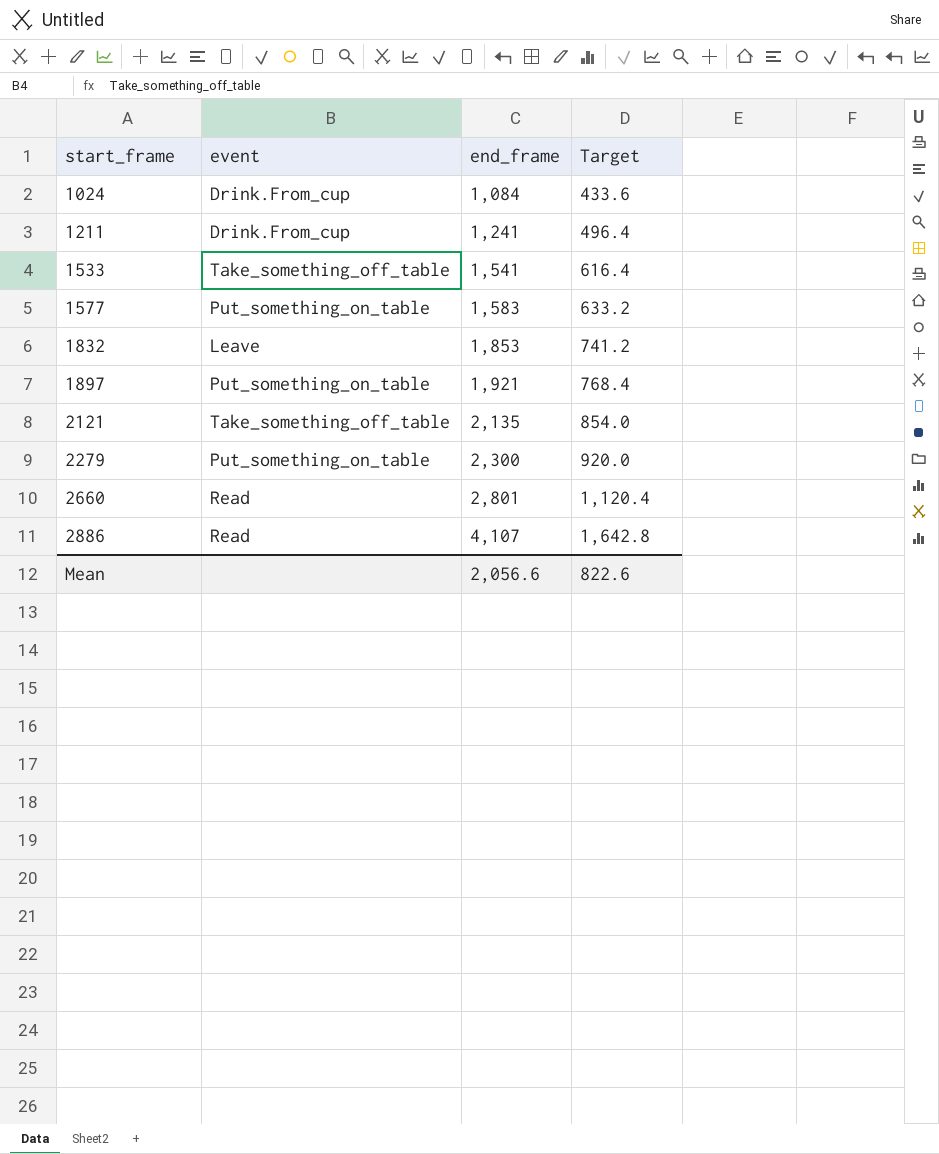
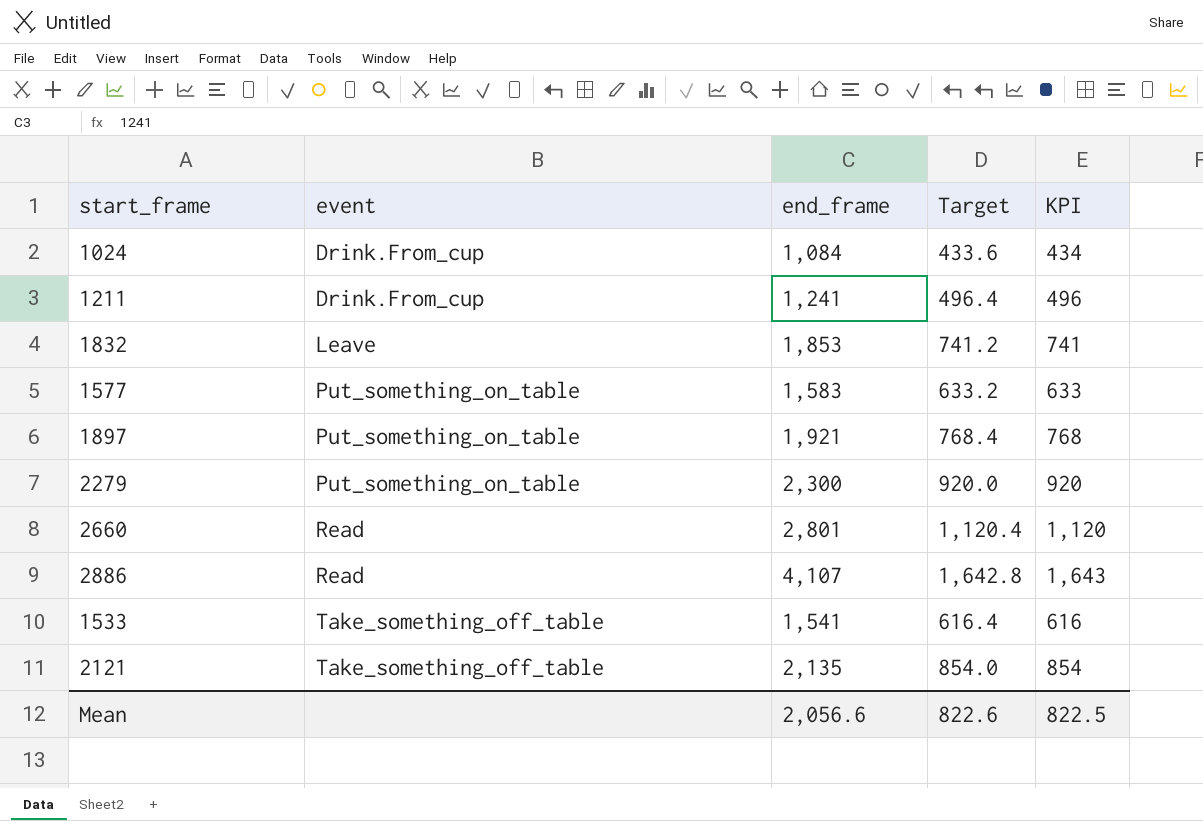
row order: start_frame ascending -> event ascending
column KPI | formula: none -> [end_frame] * 0.4

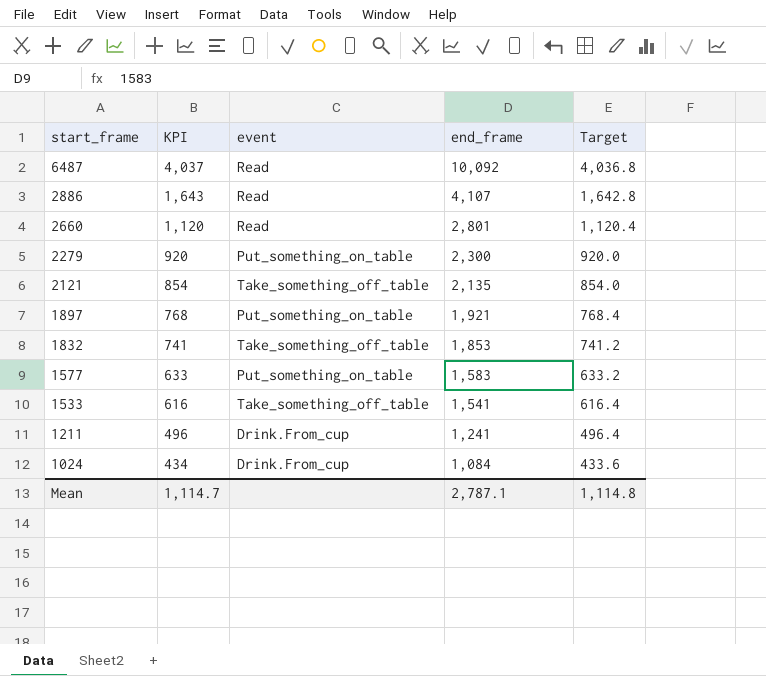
row order: event ascending -> start_frame descending
column KPI | position: 5 -> 2
row 6487: none -> 4,037 | Read | 10,092 | 4,036.8
1832 | event: Leave -> Take_something_off_table
Mean | KPI: 822.5 -> 1,114.7
Mean | end_frame: 2,056.6 -> 2,787.1
Mean | Target: 822.6 -> 1,114.8

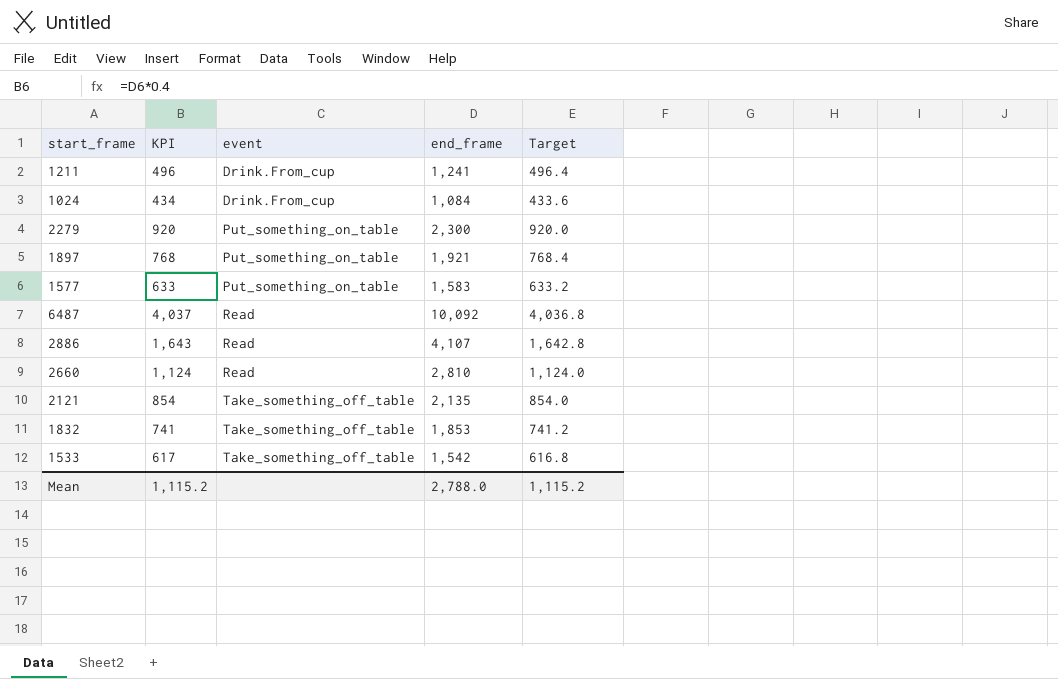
row order: start_frame descending -> event ascending
2660 | KPI: 1,120 -> 1,124
2660 | end_frame: 2,801 -> 2,810
2660 | Target: 1,120.4 -> 1,124.0
1533 | KPI: 616 -> 617
1533 | end_frame: 1,541 -> 1,542
1533 | Target: 616.4 -> 616.8
Mean | KPI: 1,114.7 -> 1,115.2
Mean | end_frame: 2,787.1 -> 2,788.0
Mean | Target: 1,114.8 -> 1,115.2

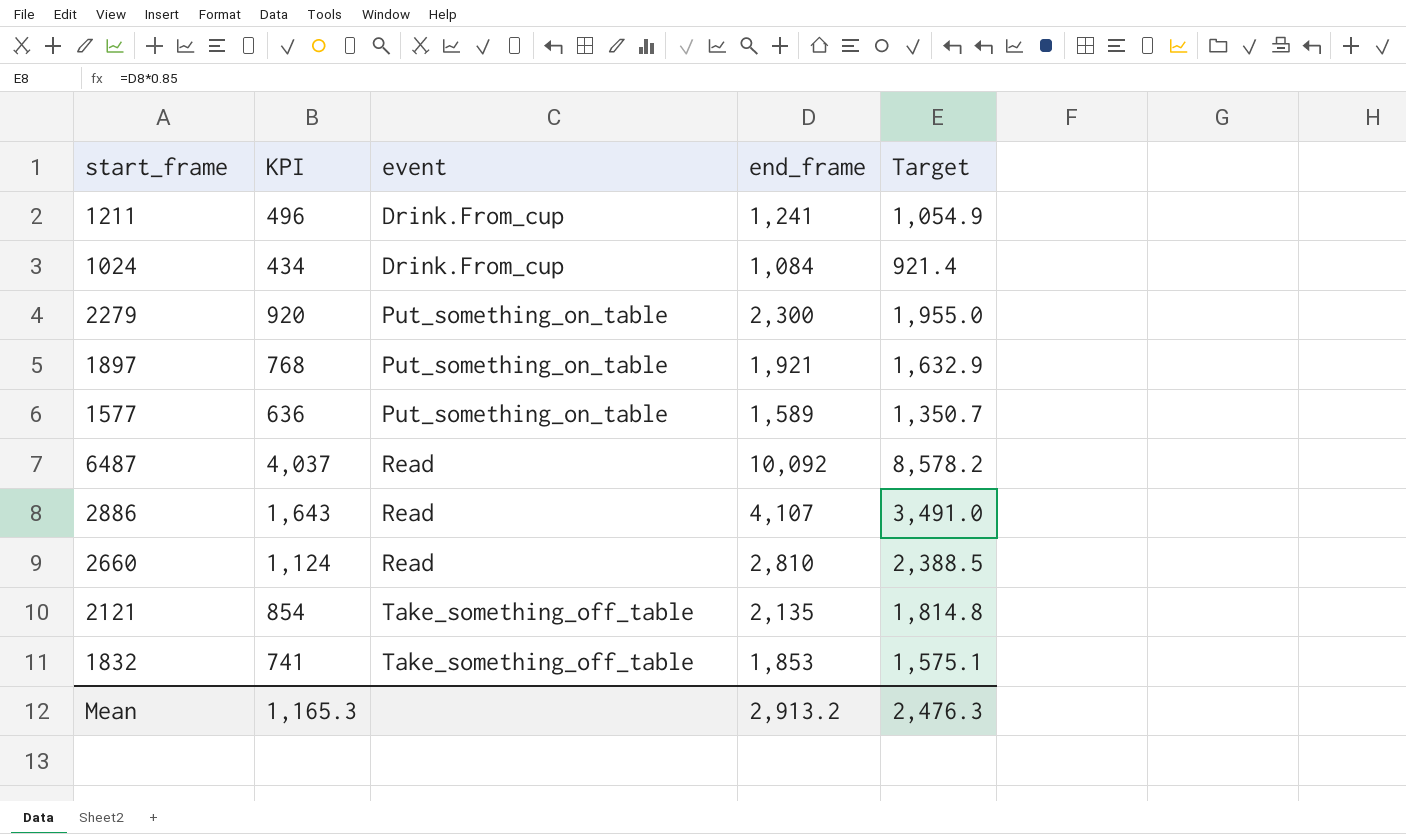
column Target | formula: [end_frame] * 0.4 -> [end_frame] * 0.85
row 1533: 617 | Take_something_off_table | 1,542 | 616.8 -> none
1577 | KPI: 633 -> 636
1577 | end_frame: 1,583 -> 1,589
Mean | KPI: 1,115.2 -> 1,165.3
Mean | end_frame: 2,788.0 -> 2,913.2
Mean | Target: 1,115.2 -> 2,476.3

